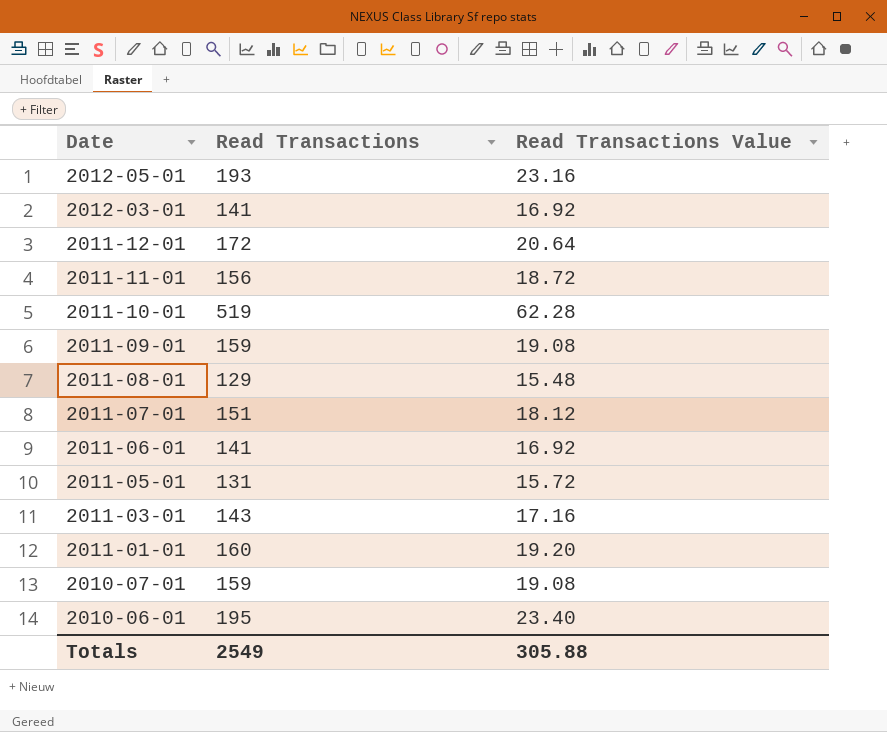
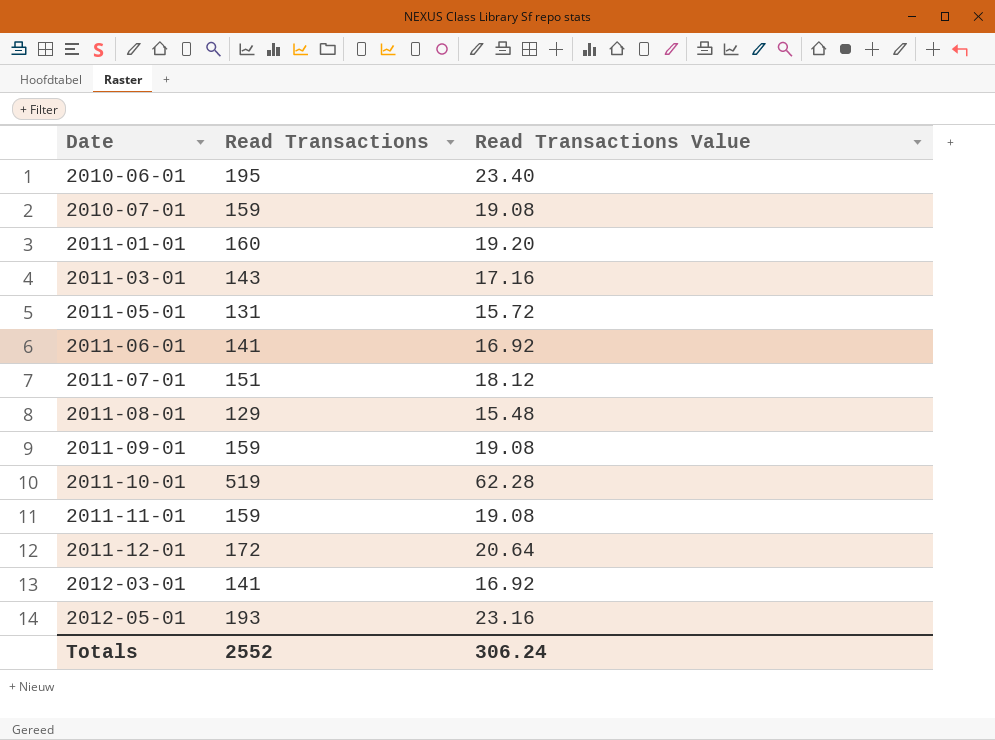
row order: Date descending -> Date ascending
2011-11-01 | Read Transactions: 156 -> 159
2011-11-01 | Read Transactions Value: 18.72 -> 19.08
Totals | Read Transactions: 2549 -> 2552
Totals | Read Transactions Value: 305.88 -> 306.24

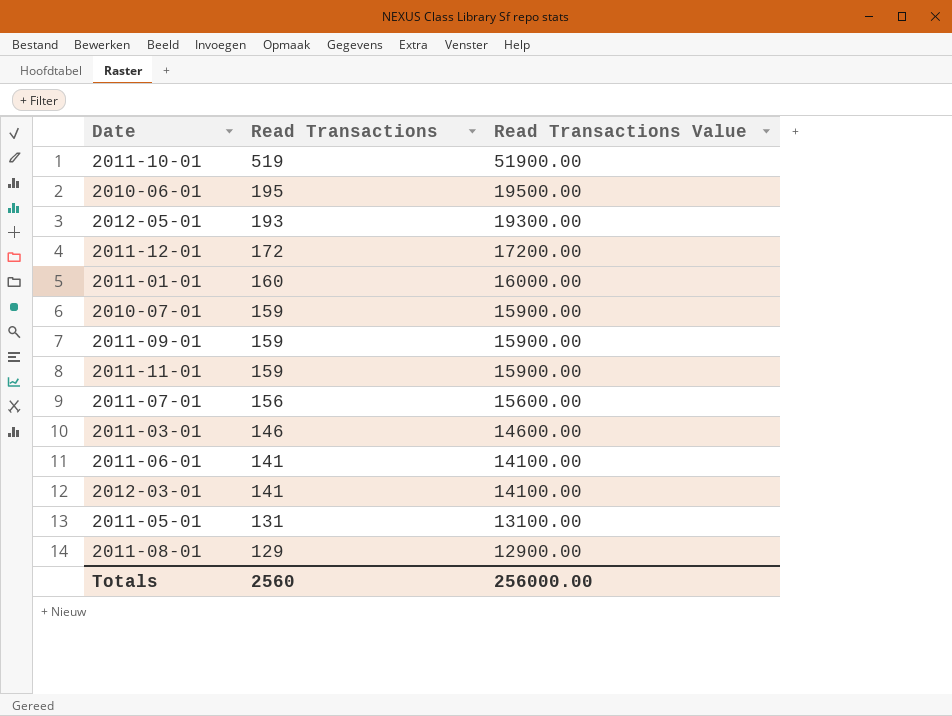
row order: Date ascending -> Read Transactions descending
column Read Transactions Value | formula: [Read Transactions] * 0.12 -> [Read Transactions] * 100
2011-07-01 | Read Transactions: 151 -> 156
2011-03-01 | Read Transactions: 143 -> 146
Totals | Read Transactions: 2552 -> 2560
Totals | Read Transactions Value: 306.24 -> 256000.00

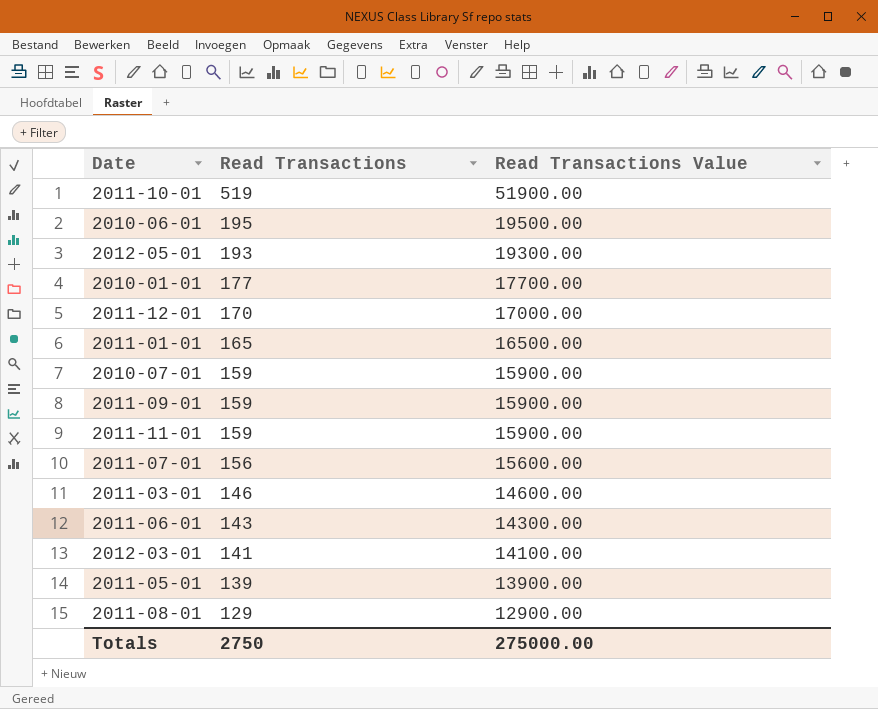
row 2010-01-01: none -> 177 | 17700.00
2011-12-01 | Read Transactions: 172 -> 170
2011-12-01 | Read Transactions Value: 17200.00 -> 17000.00
2011-01-01 | Read Transactions: 160 -> 165
2011-01-01 | Read Transactions Value: 16000.00 -> 16500.00
2011-06-01 | Read Transactions: 141 -> 143
2011-06-01 | Read Transactions Value: 14100.00 -> 14300.00
2011-05-01 | Read Transactions: 131 -> 139
2011-05-01 | Read Transactions Value: 13100.00 -> 13900.00
Totals | Read Transactions: 2560 -> 2750
Totals | Read Transactions Value: 256000.00 -> 275000.00

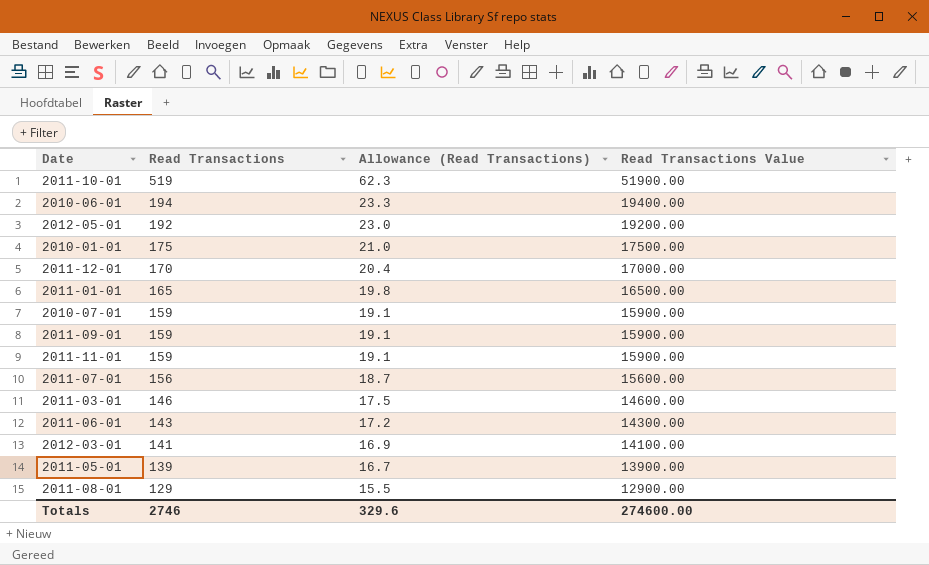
column Allowance (Read Transactions) | formula: none -> [Read Transactions] * 0.12
2010-06-01 | Read Transactions: 195 -> 194
2010-06-01 | Read Transactions Value: 19500.00 -> 19400.00
2012-05-01 | Read Transactions: 193 -> 192
2012-05-01 | Read Transactions Value: 19300.00 -> 19200.00
2010-01-01 | Read Transactions: 177 -> 175
2010-01-01 | Read Transactions Value: 17700.00 -> 17500.00
Totals | Read Transactions: 2750 -> 2746
Totals | Read Transactions Value: 275000.00 -> 274600.00

